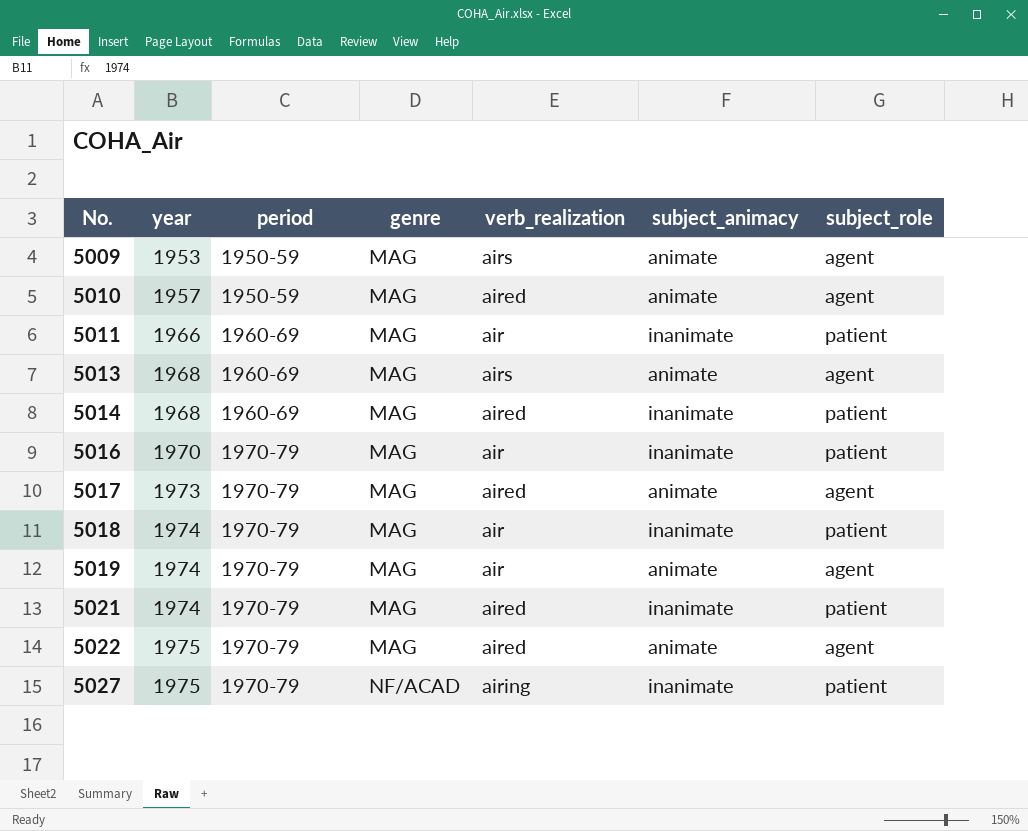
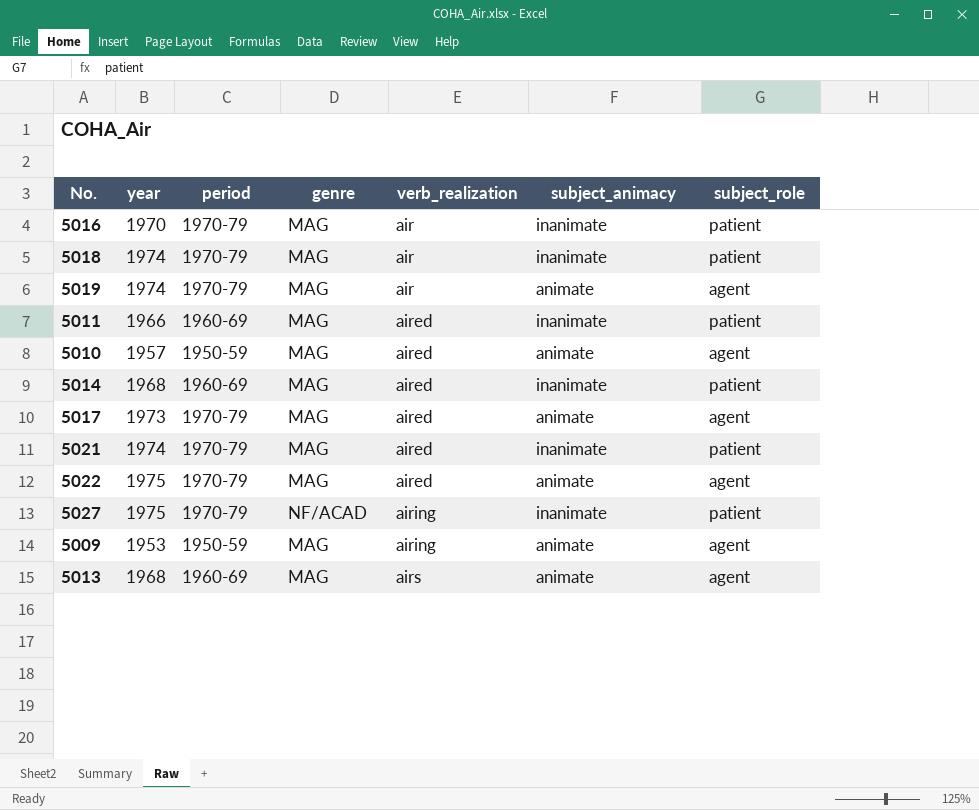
row order: No. ascending -> verb_realization ascending
5011 | verb_realization: air -> aired
5009 | verb_realization: airs -> airing

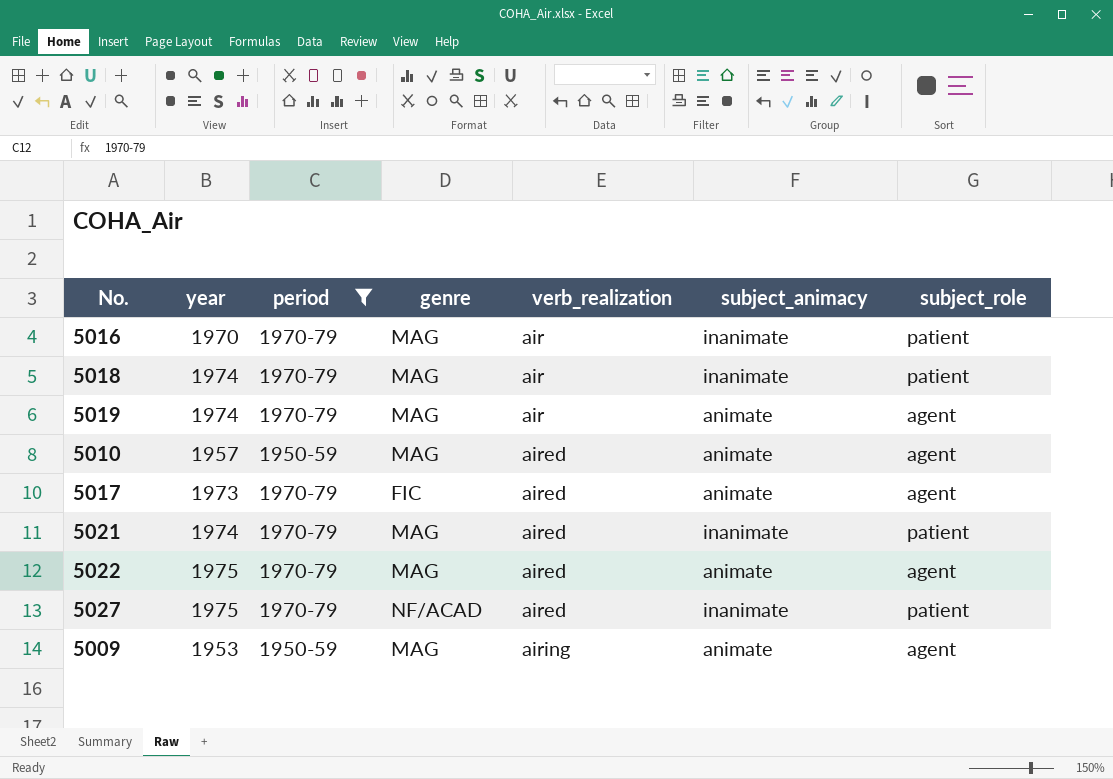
filter: none -> period != 1960-69
5017 | genre: MAG -> FIC
5027 | verb_realization: airing -> aired

